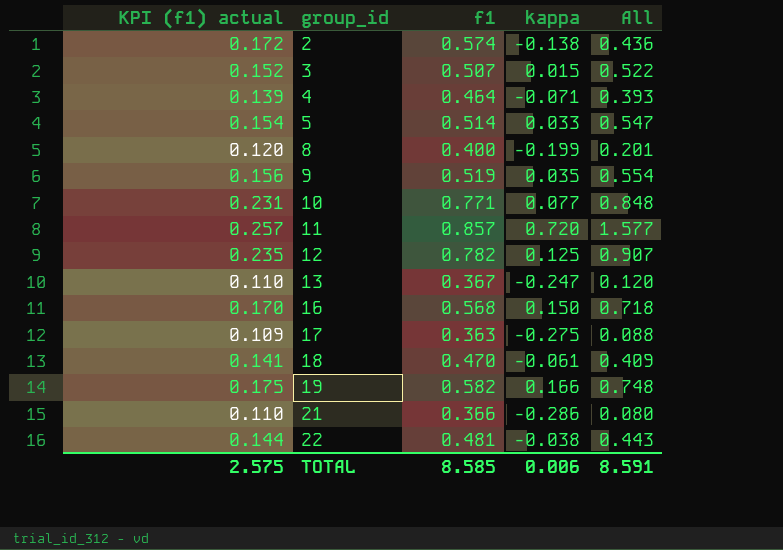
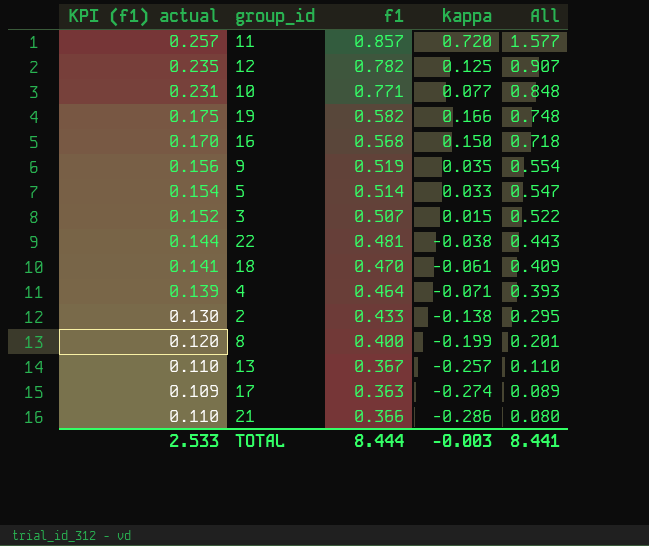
row order: group_id ascending -> All descending
2 | KPI (f1) actual: 0.172 -> 0.130
2 | f1: 0.574 -> 0.433
2 | All: 0.436 -> 0.295
13 | kappa: -0.247 -> -0.257
13 | All: 0.120 -> 0.110
17 | kappa: -0.275 -> -0.274
17 | All: 0.088 -> 0.089
TOTAL | KPI (f1) actual: 2.575 -> 2.533
TOTAL | f1: 8.585 -> 8.444
TOTAL | kappa: 0.006 -> -0.003
TOTAL | All: 8.591 -> 8.441

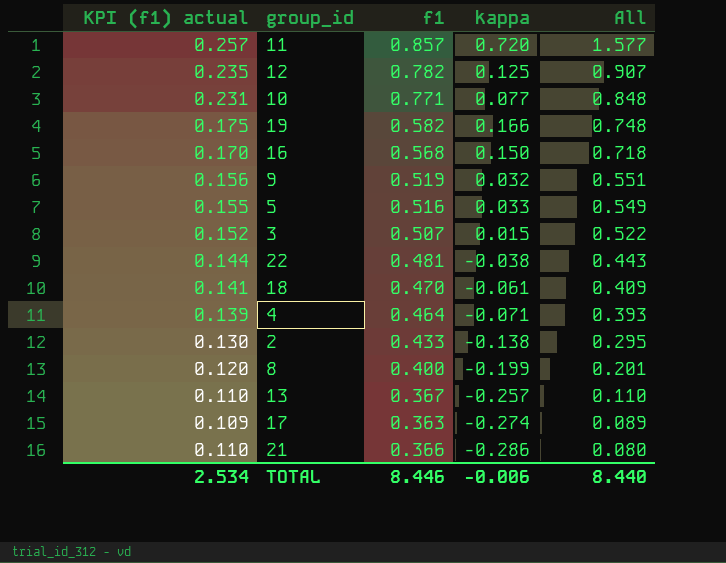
9 | kappa: 0.035 -> 0.032
9 | All: 0.554 -> 0.551
5 | KPI (f1) actual: 0.154 -> 0.155
5 | f1: 0.514 -> 0.516
5 | All: 0.547 -> 0.549
TOTAL | KPI (f1) actual: 2.533 -> 2.534
TOTAL | f1: 8.444 -> 8.446
TOTAL | kappa: -0.003 -> -0.006
TOTAL | All: 8.441 -> 8.440

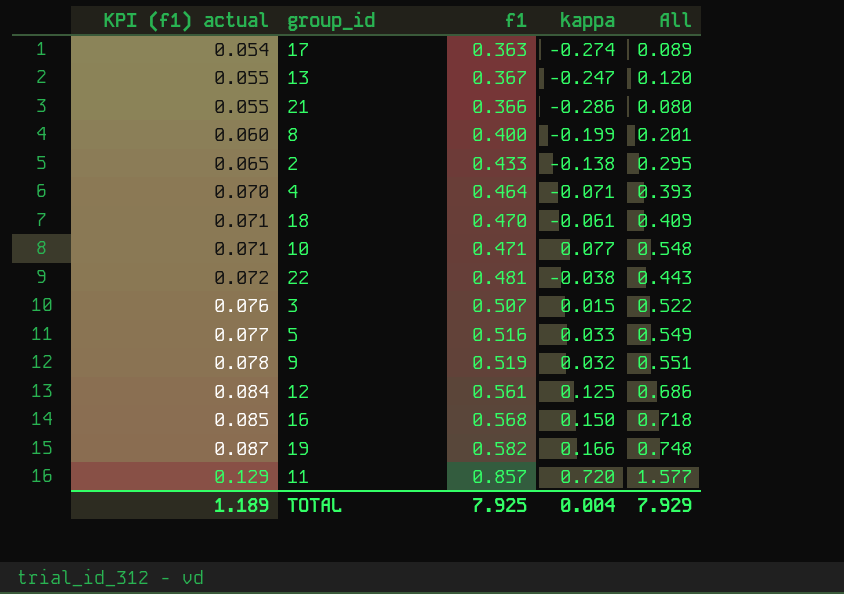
row order: All descending -> KPI (f1) actual ascending
column KPI (f1) actual | formula: [f1] * 0.3 -> [f1] * 0.15
13 | kappa: -0.257 -> -0.247
13 | All: 0.110 -> 0.120
10 | f1: 0.771 -> 0.471
10 | All: 0.848 -> 0.548
12 | f1: 0.782 -> 0.561
12 | All: 0.907 -> 0.686
TOTAL | KPI (f1) actual: 2.534 -> 1.189
TOTAL | f1: 8.446 -> 7.925
TOTAL | kappa: -0.006 -> 0.004
TOTAL | All: 8.440 -> 7.929

